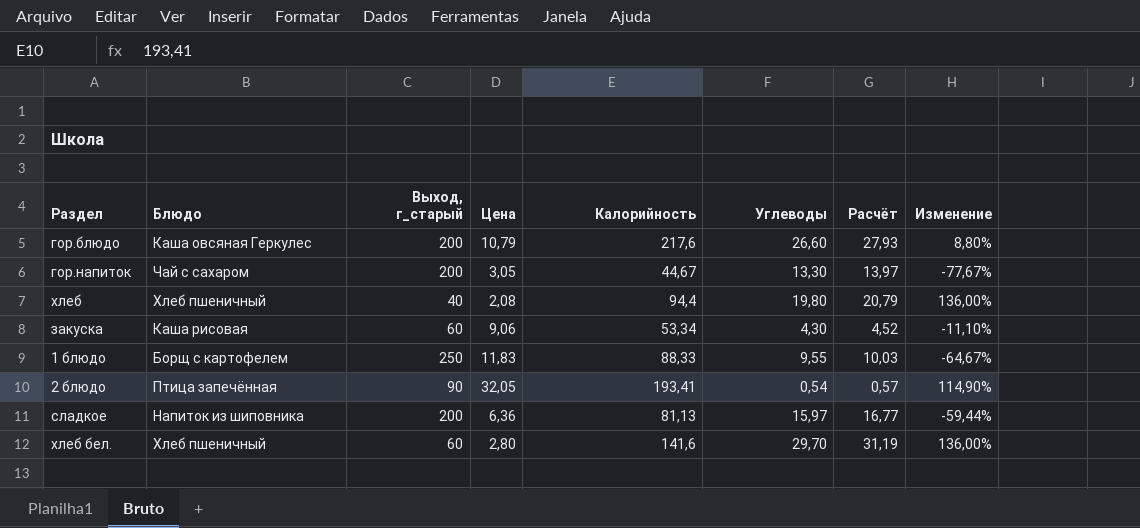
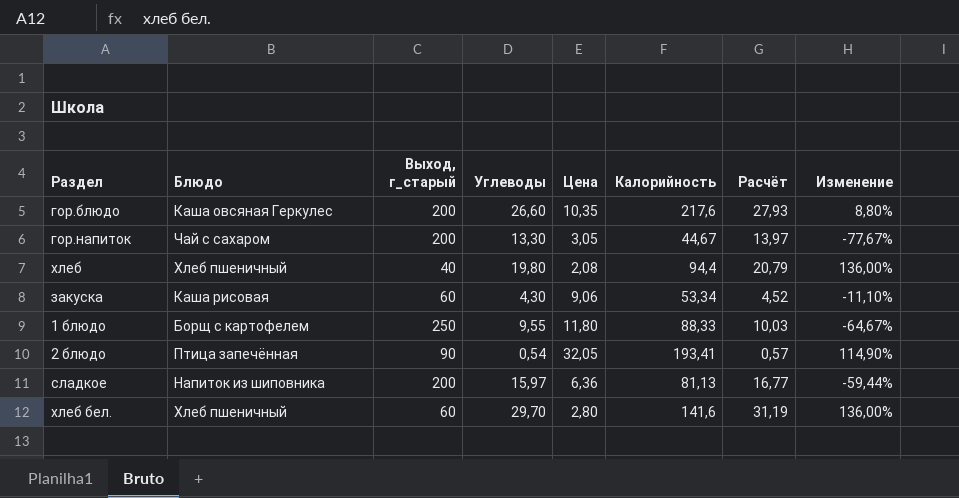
column Углеводы | position: 6 -> 4
гор.блюдо | Цена: 10,79 -> 10,35
1 блюдо | Цена: 11,83 -> 11,80

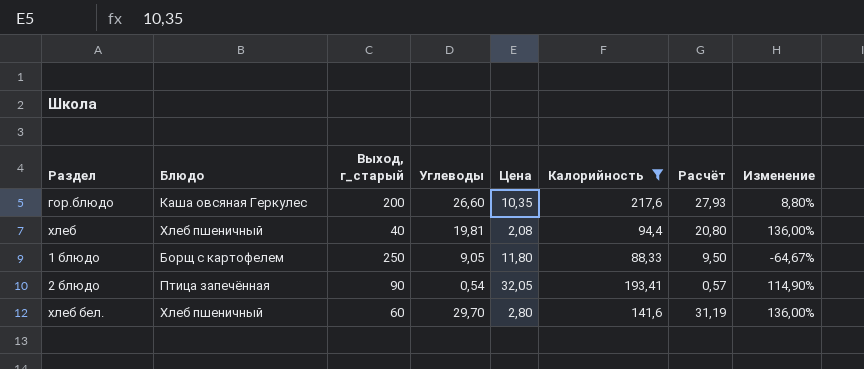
filter: none -> Калорийность >= 88,33
хлеб | Углеводы: 19,80 -> 19,81
хлеб | Расчёт: 20,79 -> 20,80
1 блюдо | Углеводы: 9,55 -> 9,05
1 блюдо | Расчёт: 10,03 -> 9,50

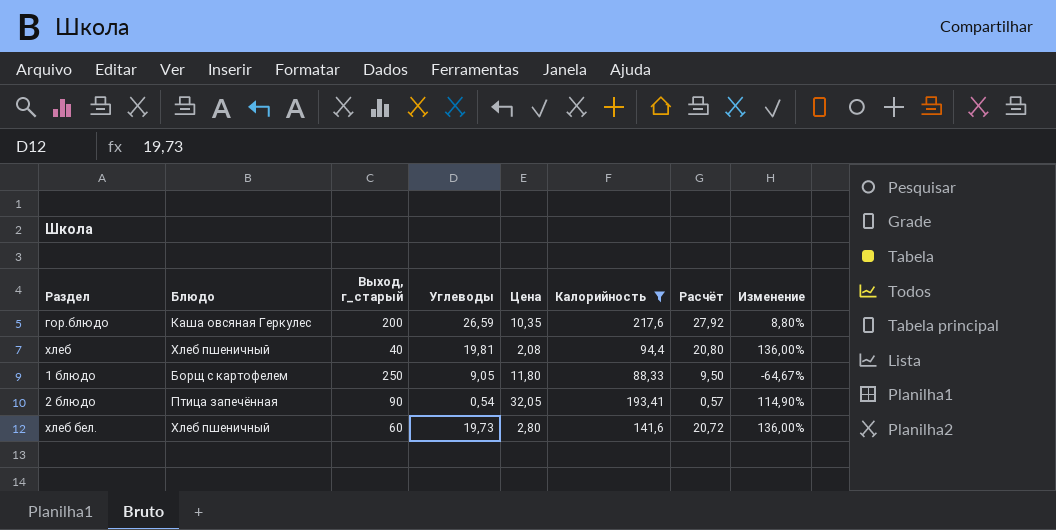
гор.блюдо | Углеводы: 26,60 -> 26,59
гор.блюдо | Расчёт: 27,93 -> 27,92
хлеб бел. | Углеводы: 29,70 -> 19,73
хлеб бел. | Расчёт: 31,19 -> 20,72

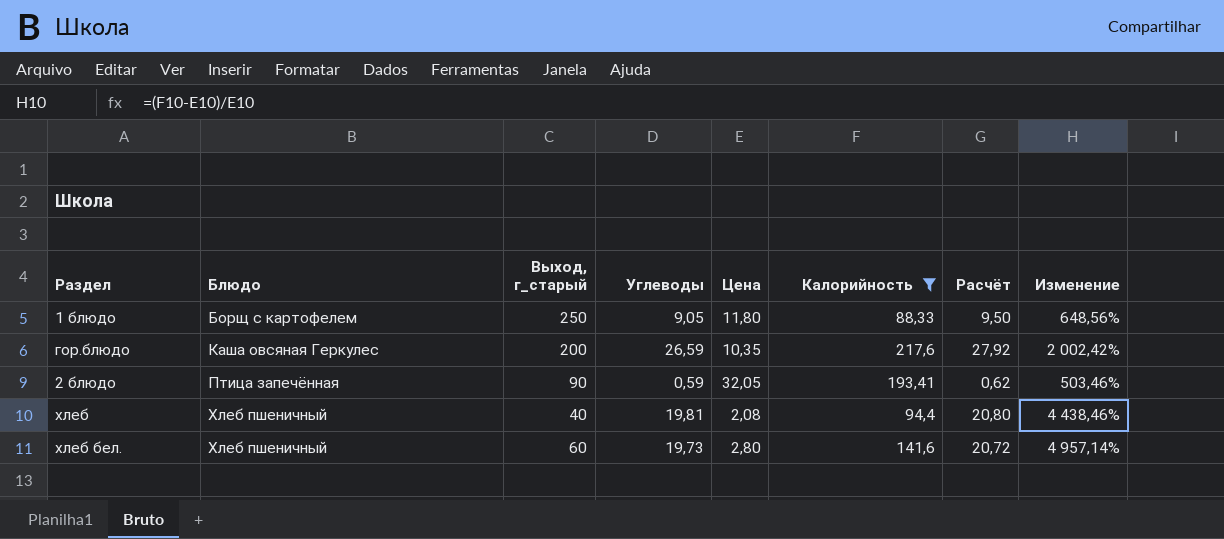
row order: none -> Блюдо ascending
column Изменение | formula: ([Калорийность] - [Выход, г_старый]) / [Выход, г_старый] -> ([Калорийность] - [Цена]) / [Цена]
2 блюдо | Углеводы: 0,54 -> 0,59
2 блюдо | Расчёт: 0,57 -> 0,62

